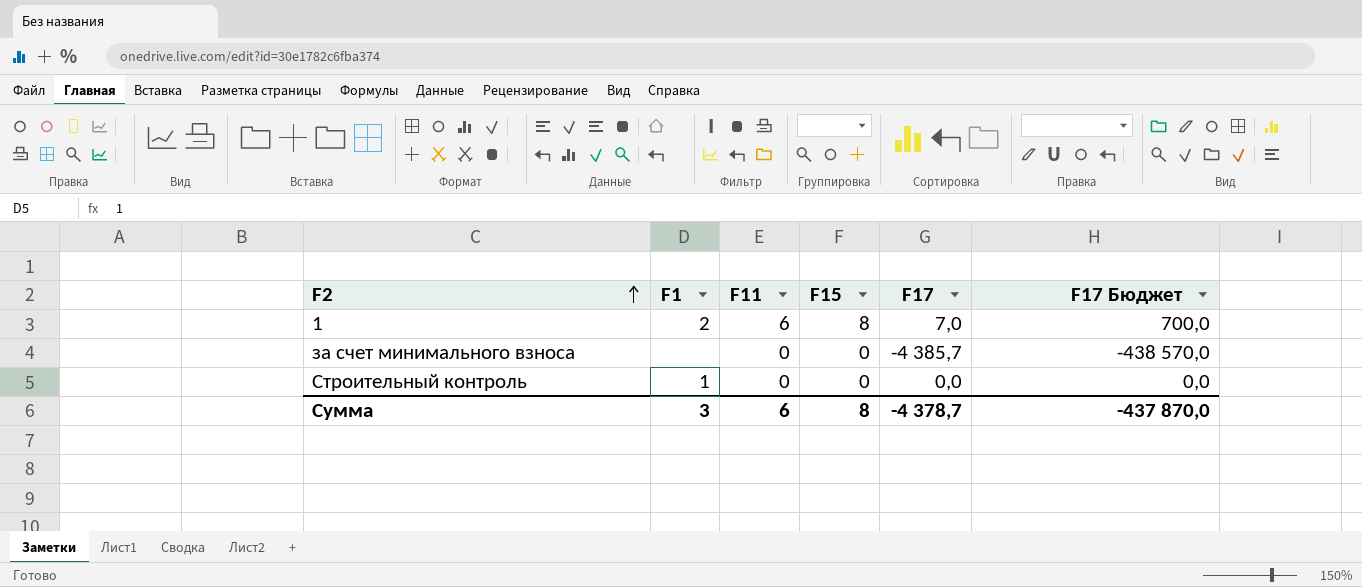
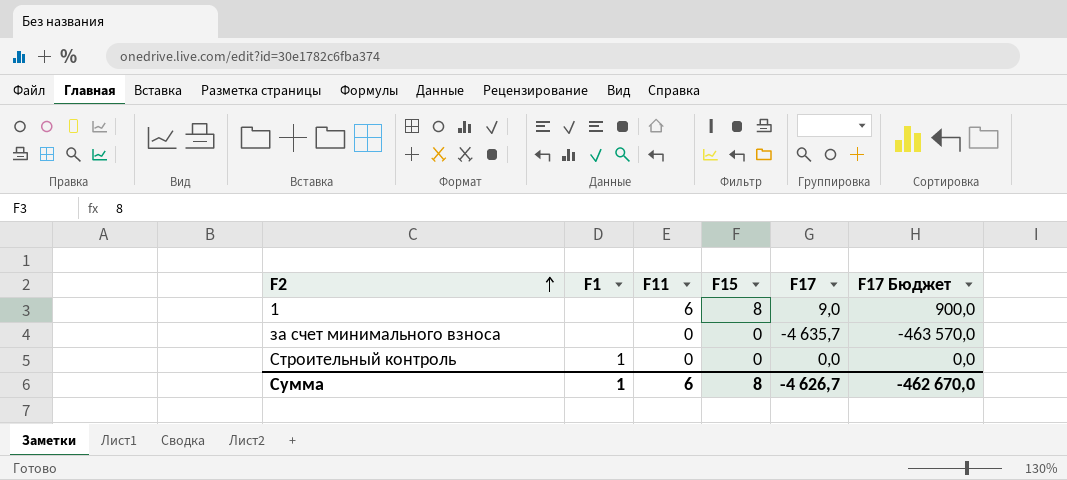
1 | F1: 2 -> none
1 | F17: 7,0 -> 9,0
1 | F17 Бюджет: 700,0 -> 900,0
за счет минимального взноса | F17: -4 385,7 -> -4 635,7
за счет минимального взноса | F17 Бюджет: -438 570,0 -> -463 570,0
Сумма | F1: 3 -> 1
Сумма | F17: -4 378,7 -> -4 626,7
Сумма | F17 Бюджет: -437 870,0 -> -462 670,0

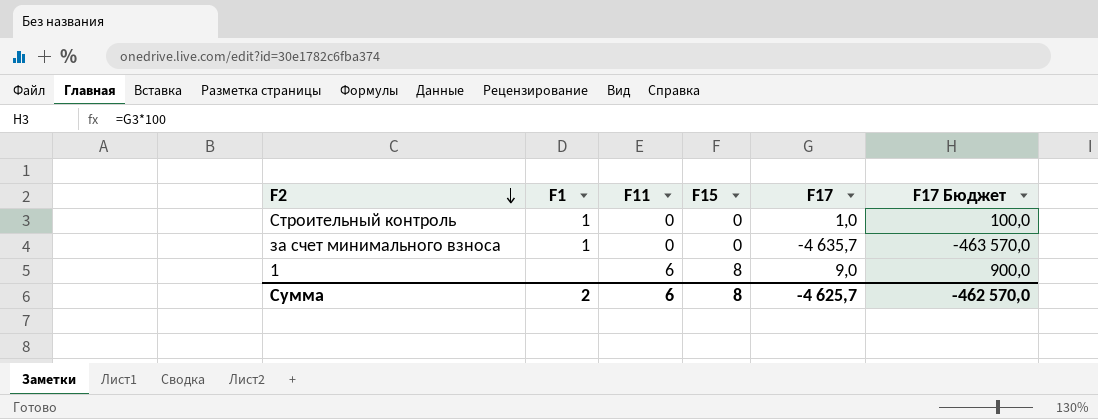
row order: F2 ascending -> F2 descending
Строительный контроль | F17: 0,0 -> 1,0
Строительный контроль | F17 Бюджет: 0,0 -> 100,0
за счет минимального взноса | F1: none -> 1
Сумма | F1: 1 -> 2
Сумма | F17: -4 626,7 -> -4 625,7
Сумма | F17 Бюджет: -462 670,0 -> -462 570,0

